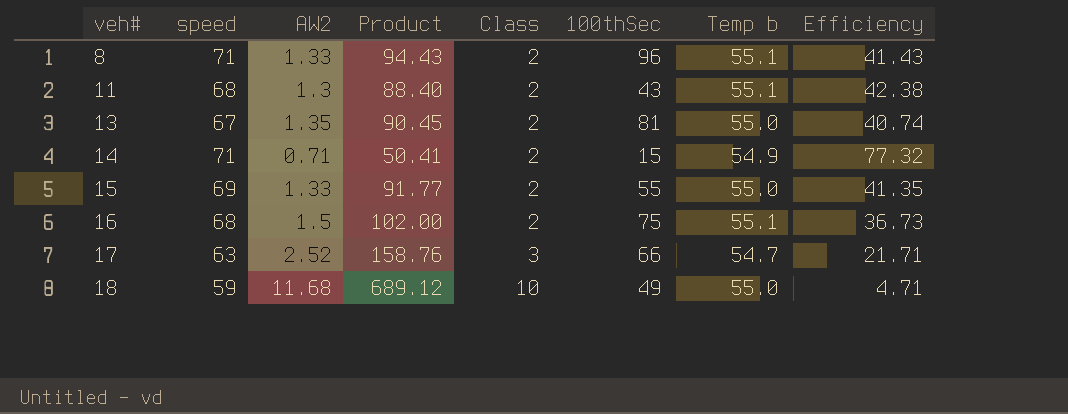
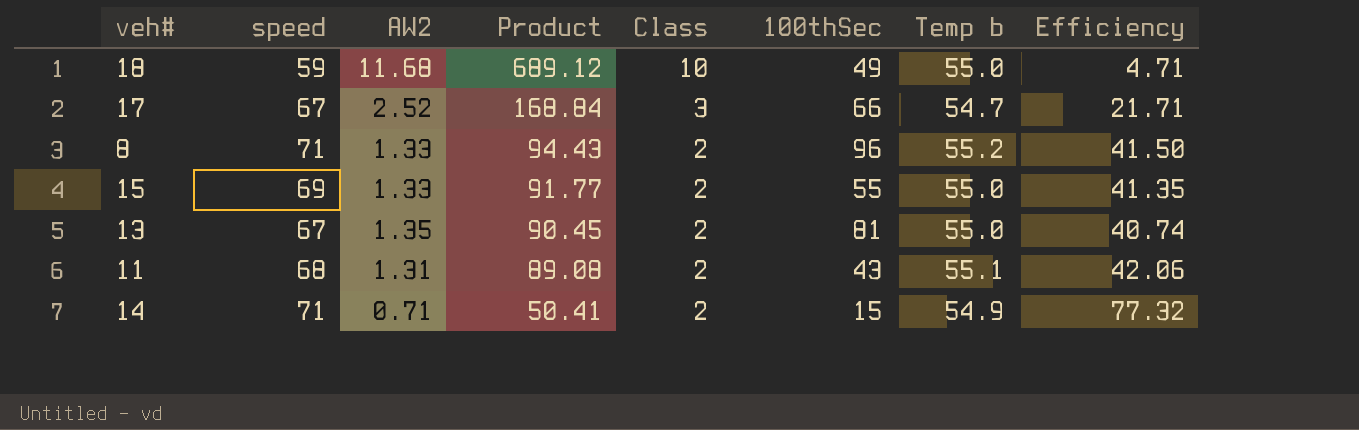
row order: veh# ascending -> Product descending
row 16: 68 | 1.5 | 102.00 | 2 | 75 | 55.1 | 36.73 -> none
17 | speed: 63 -> 67
17 | Product: 158.76 -> 168.84
8 | Temp b: 55.1 -> 55.2
8 | Efficiency: 41.43 -> 41.50
11 | AW2: 1.3 -> 1.31
11 | Product: 88.40 -> 89.08
11 | Efficiency: 42.38 -> 42.06

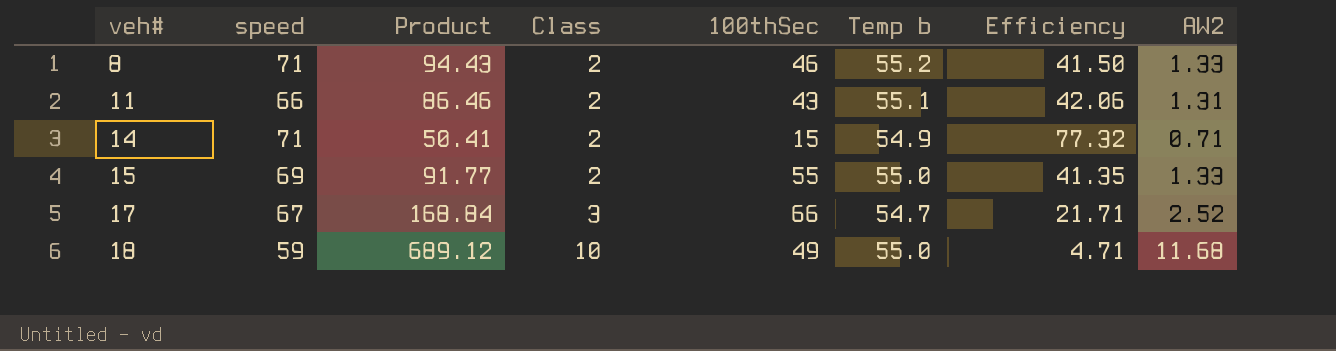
row order: Product descending -> veh# ascending
column AW2 | position: 3 -> 8
row 13: 67 | 1.35 | 90.45 | 2 | 81 | 55.0 | 40.74 -> none
8 | 100thSec: 96 -> 46
11 | speed: 68 -> 66
11 | Product: 89.08 -> 86.46

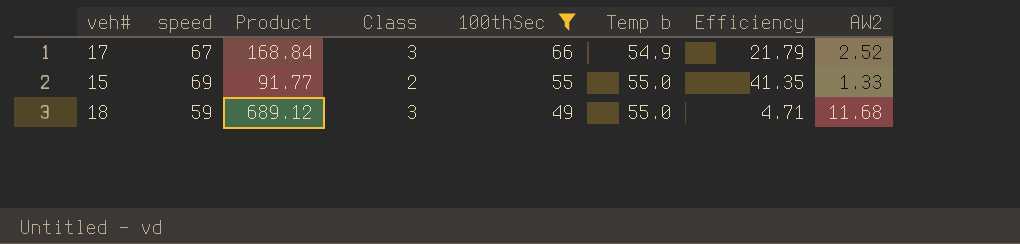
filter: none -> 100thSec >= 49
row order: veh# ascending -> 100thSec descending
17 | Temp b: 54.7 -> 54.9
17 | Efficiency: 21.71 -> 21.79
18 | Class: 10 -> 3

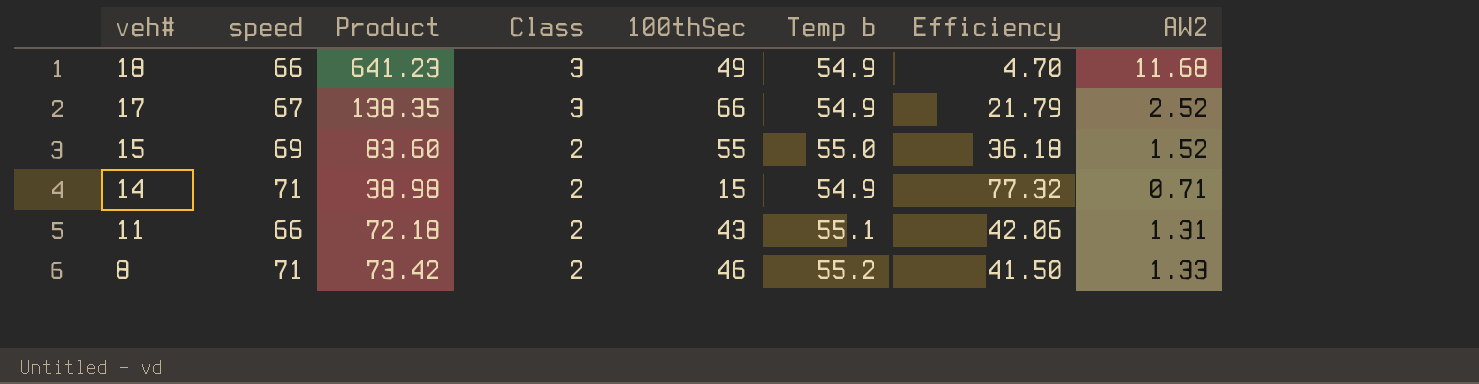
filter: 100thSec >= 49 -> none
row order: 100thSec descending -> veh# descending
column Product | formula: [speed] * [AW2] -> [Temp b] * [AW2]
18 | speed: 59 -> 66
18 | Temp b: 55.0 -> 54.9
18 | Efficiency: 4.71 -> 4.70
15 | Efficiency: 41.35 -> 36.18
15 | AW2: 1.33 -> 1.52

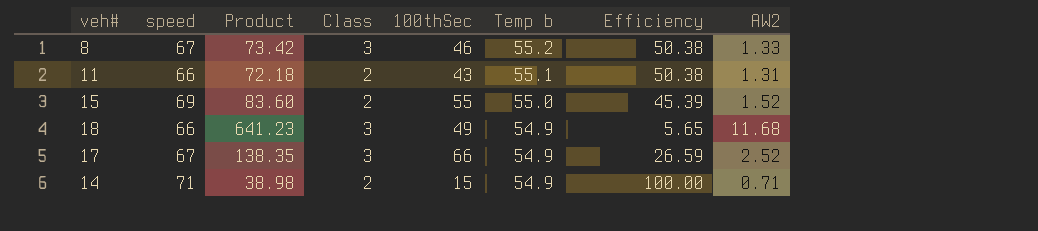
row order: veh# descending -> Temp b descending
column Efficiency | formula: [Temp b] / [AW2] -> [speed] / [AW2]
8 | speed: 71 -> 67
8 | Class: 2 -> 3

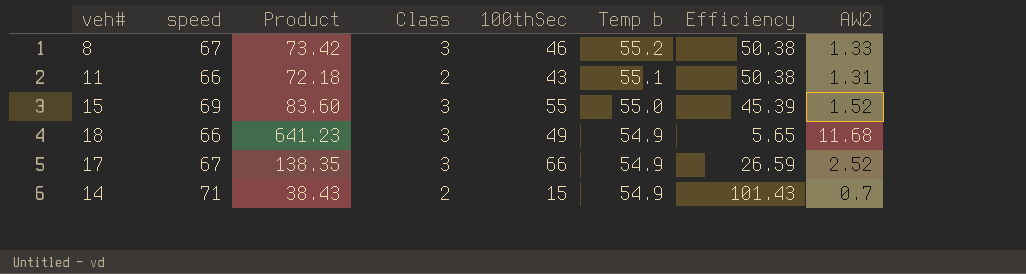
15 | Class: 2 -> 3
14 | Product: 38.98 -> 38.43
14 | Efficiency: 100.00 -> 101.43
14 | AW2: 0.71 -> 0.7

